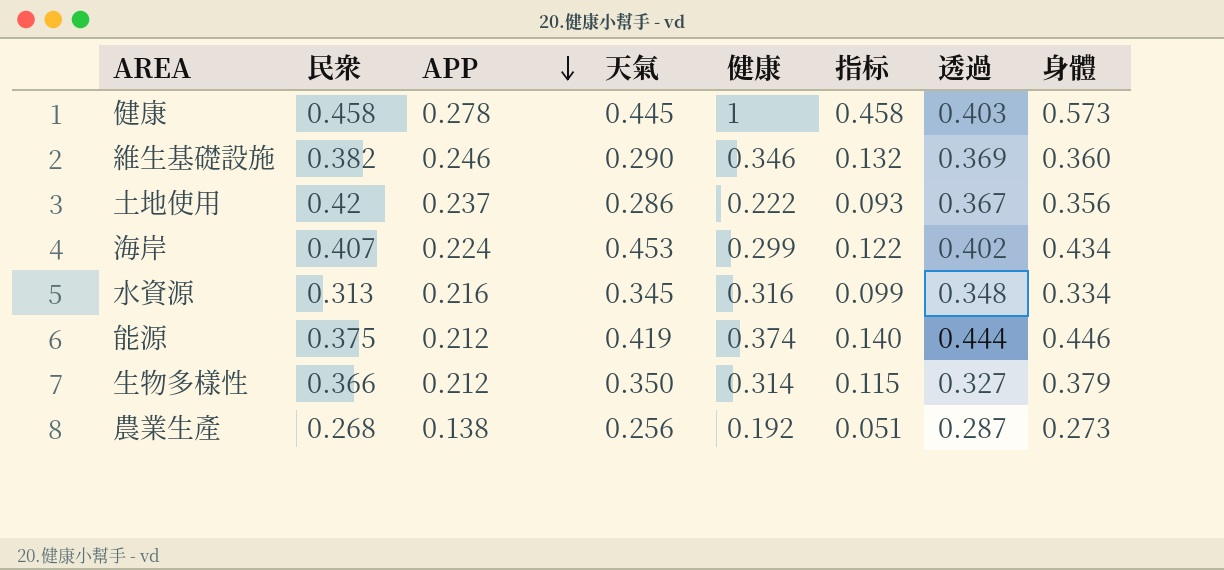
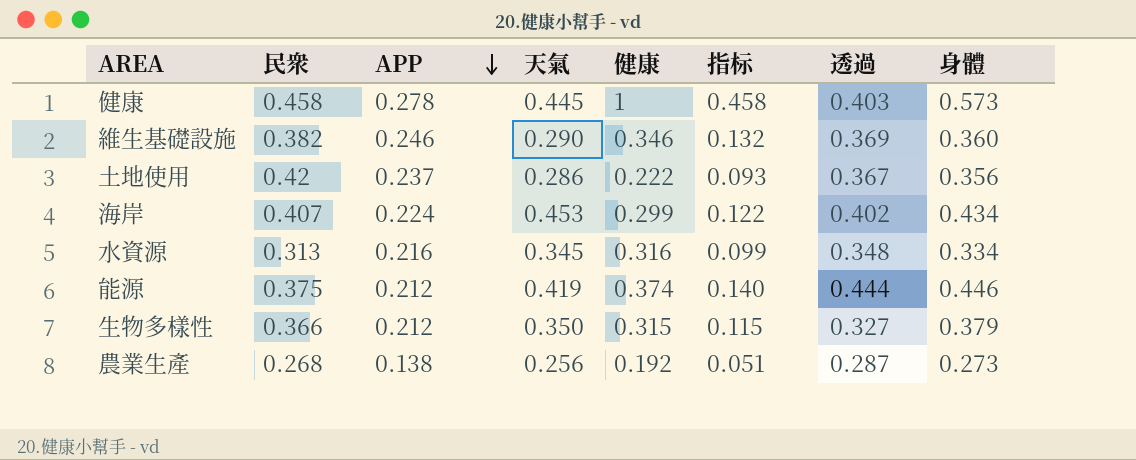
生物多樣性 | 健康: 0.314 -> 0.315

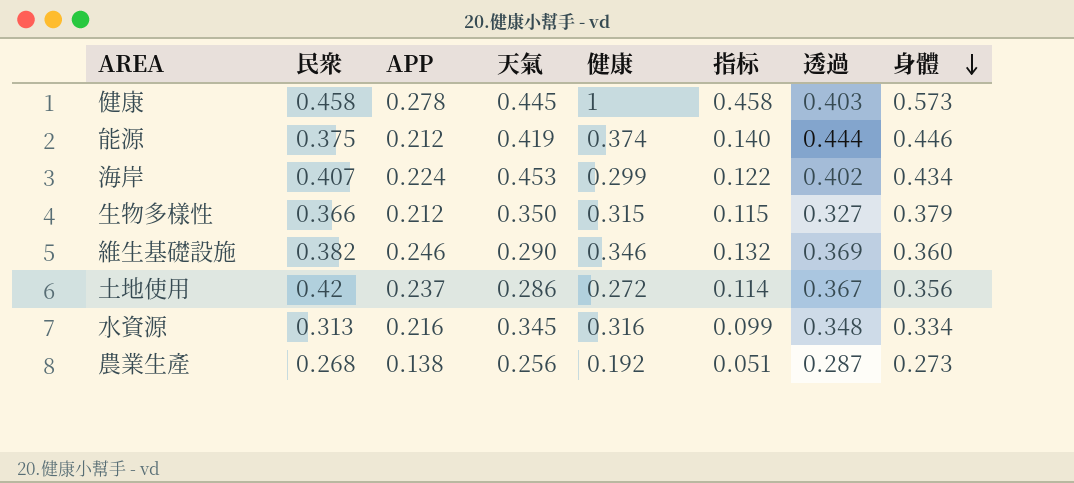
row order: APP descending -> 身體 descending
土地使用 | 健康: 0.222 -> 0.272
土地使用 | 指标: 0.093 -> 0.114

